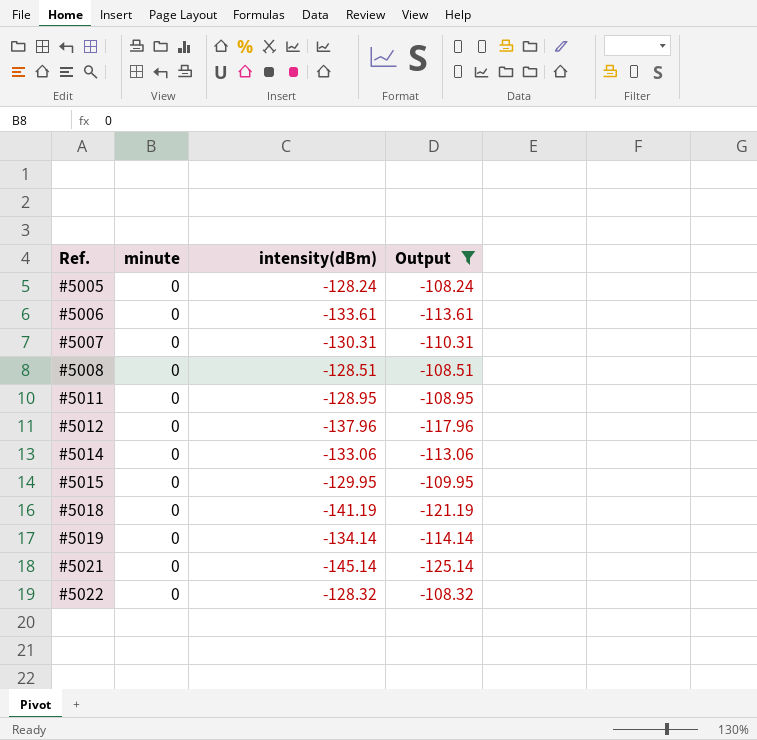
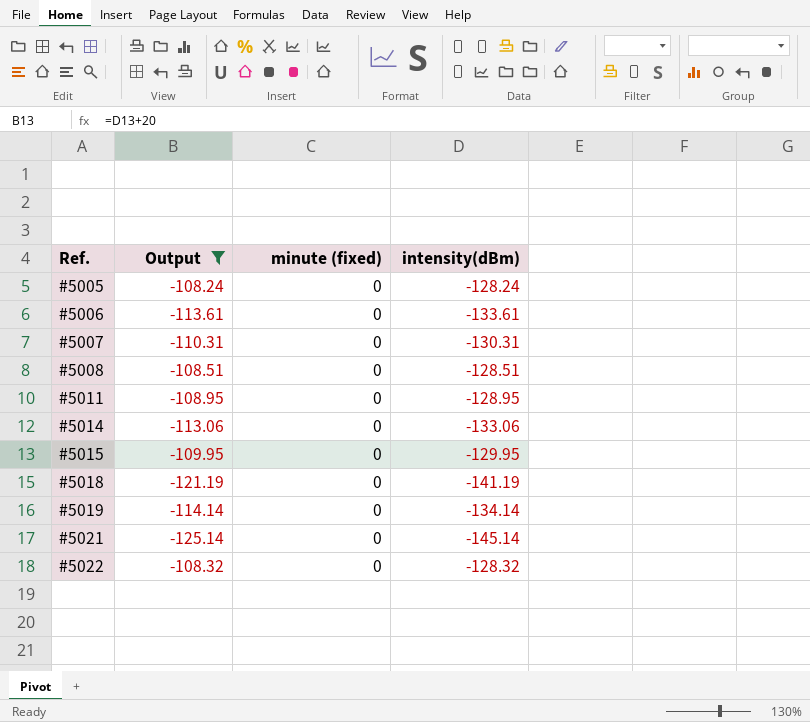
column Output | position: 4 -> 2
column name: minute -> minute (fixed)
row #5012: 0 | -137.96 | -117.96 -> none

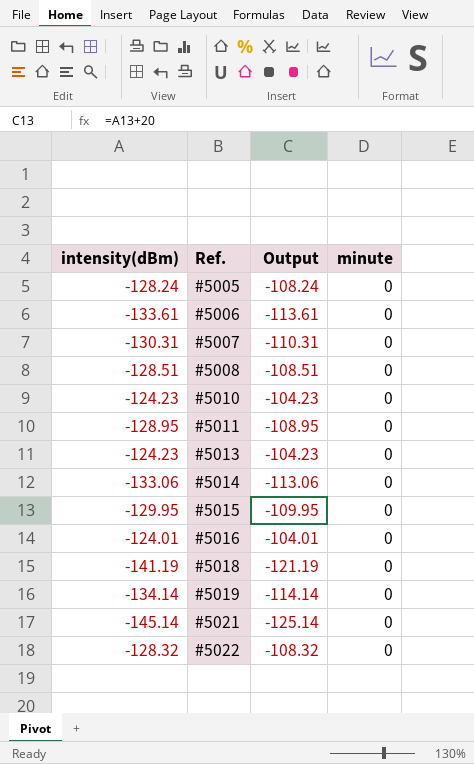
filter: Output <= -108.24 -> none
column intensity(dBm) | position: 4 -> 1
column name: minute (fixed) -> minute

